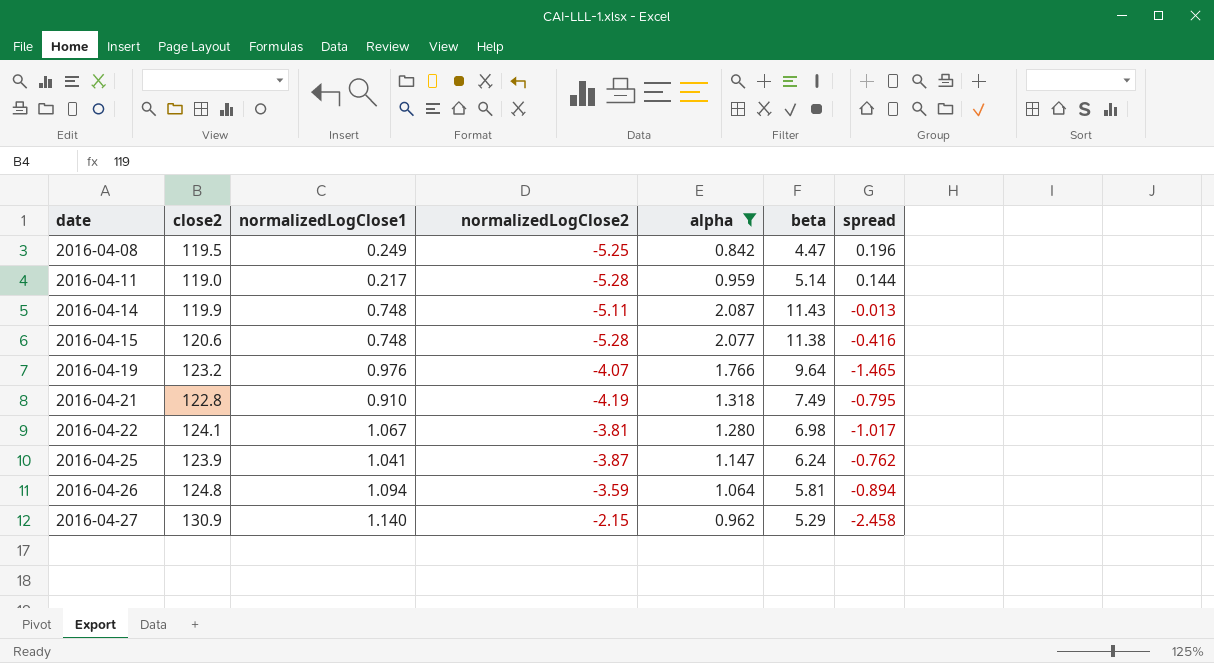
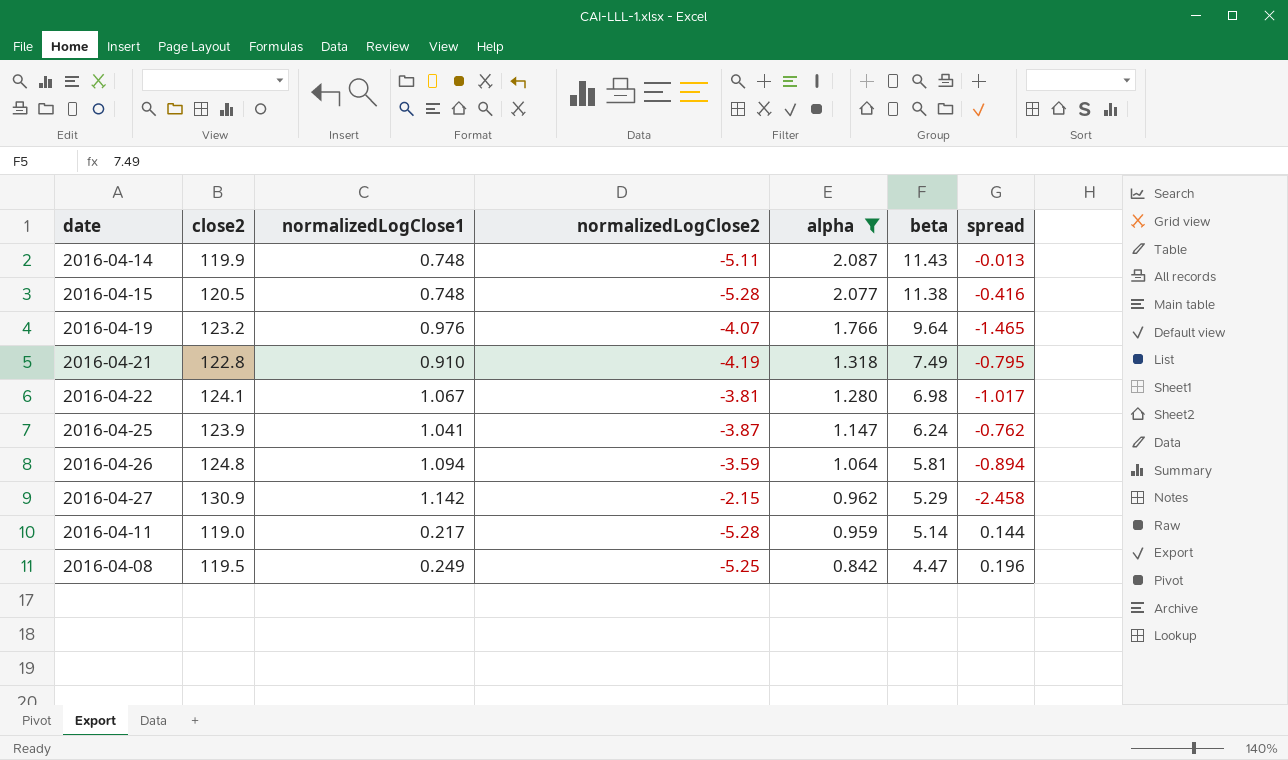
row order: date ascending -> alpha descending
2016-04-15 | close2: 120.6 -> 120.5
2016-04-27 | normalizedLogClose1: 1.140 -> 1.142

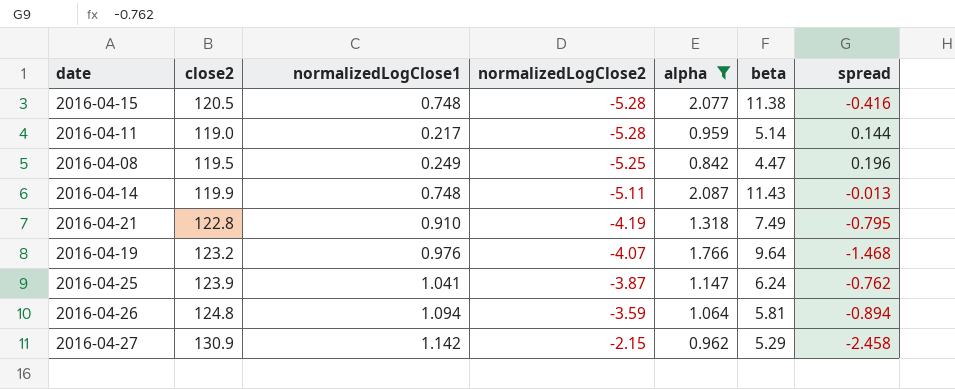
row order: alpha descending -> normalizedLogClose2 ascending
row 2016-04-22: 124.1 | 1.067 | -3.81 | 1.280 | 6.98 | -1.017 -> none
2016-04-19 | spread: -1.465 -> -1.468

